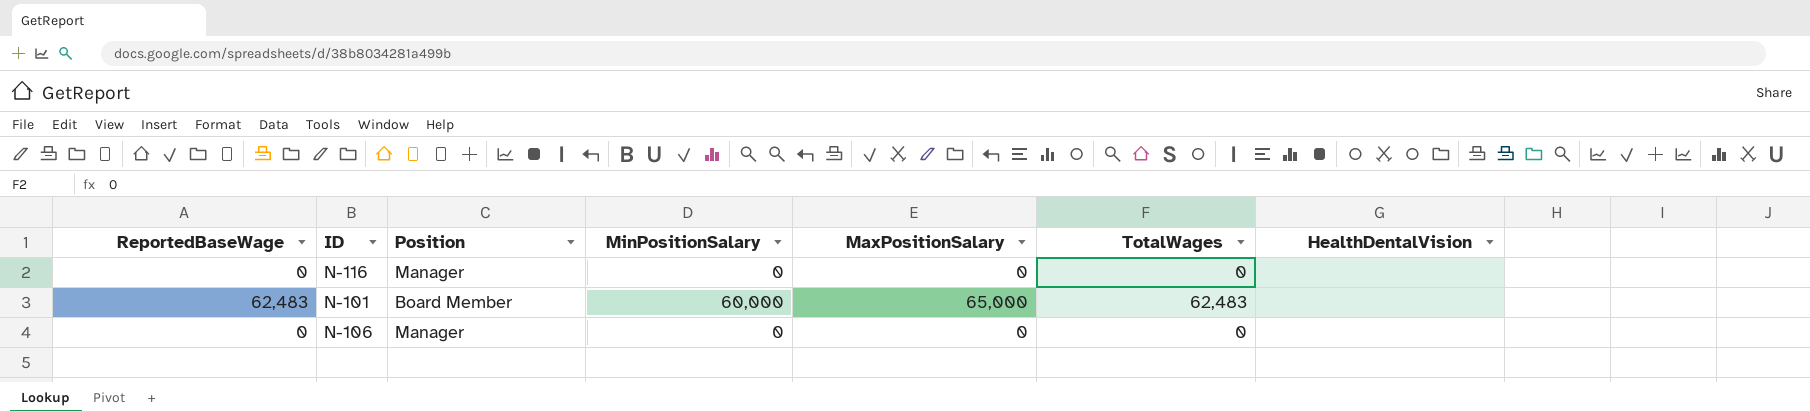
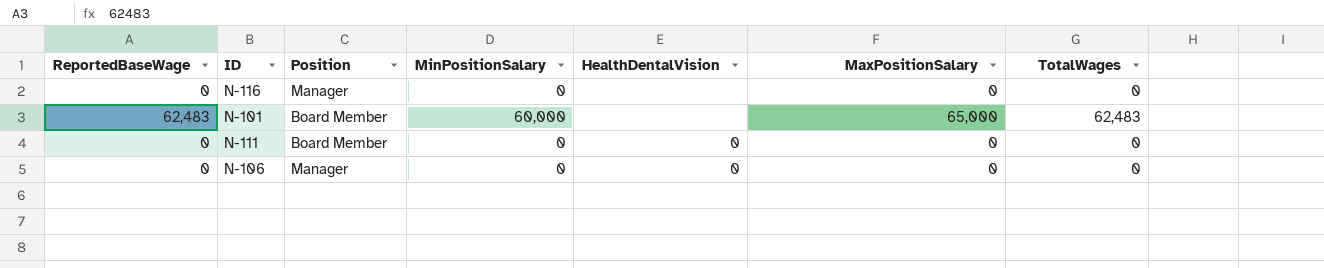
column HealthDentalVision | position: 7 -> 5
row N-111: none -> 0 | Board Member | 0 | 0 | 0 | 0
N-106 | HealthDentalVision: none -> 0

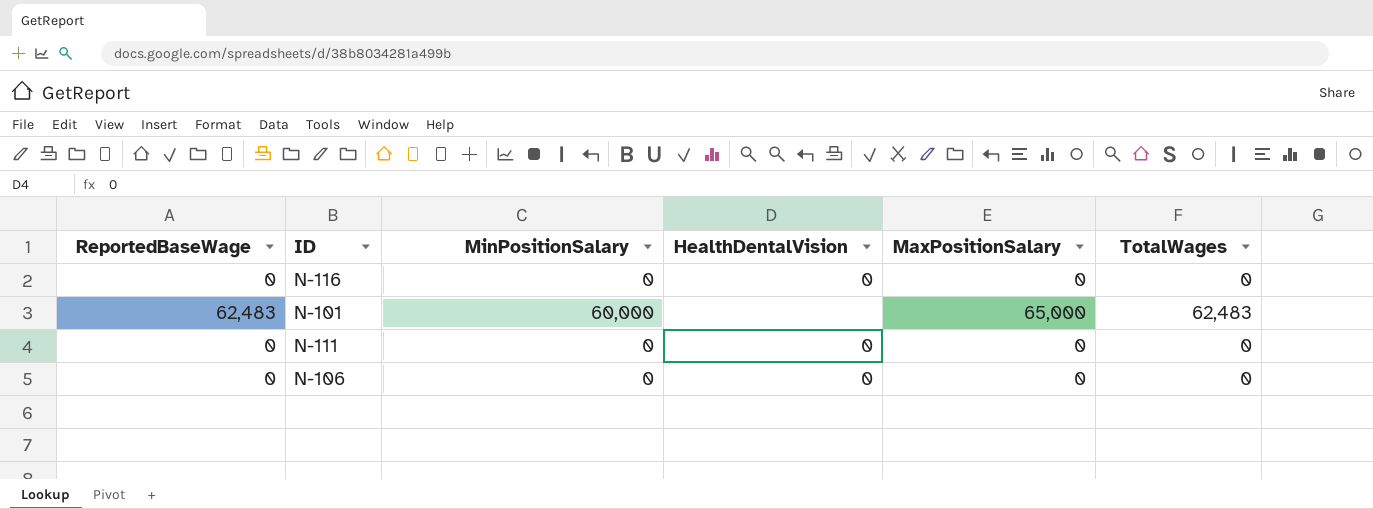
column Position | position: 3 -> none
N-116 | HealthDentalVision: none -> 0

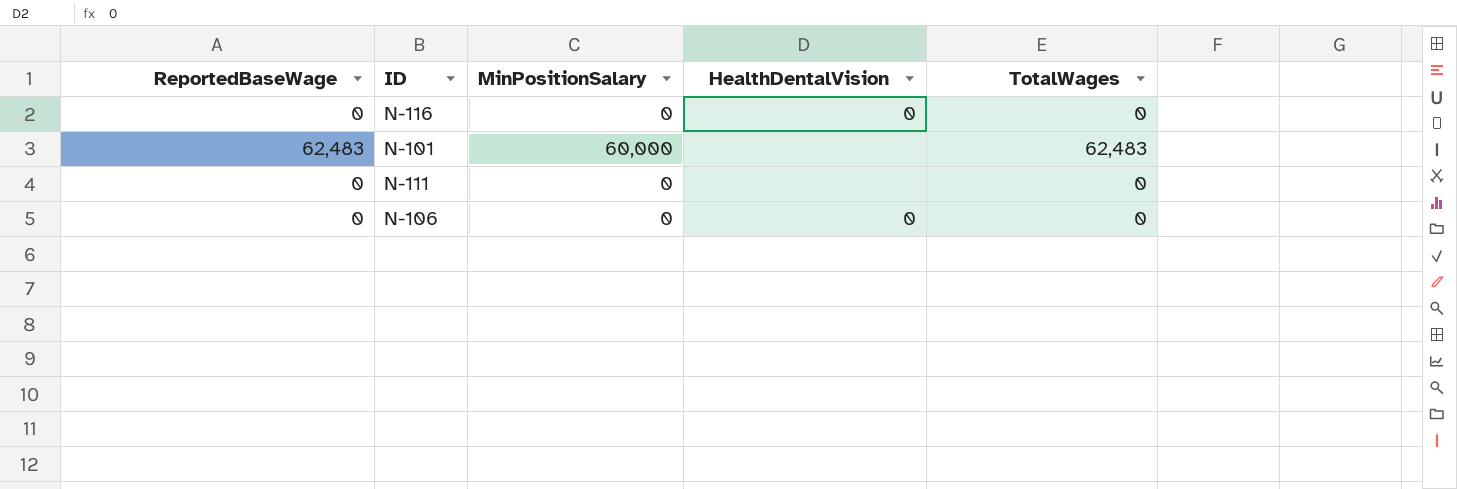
column MaxPositionSalary | position: 5 -> none
N-111 | HealthDentalVision: 0 -> none

